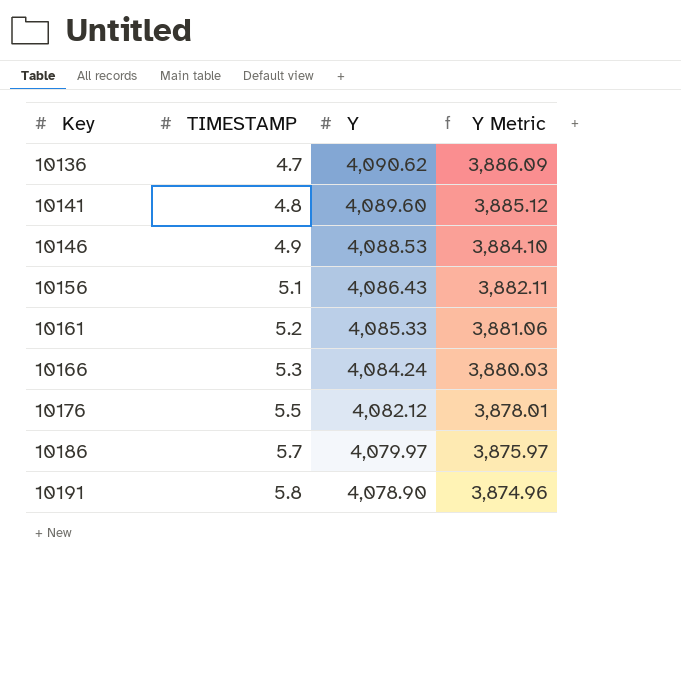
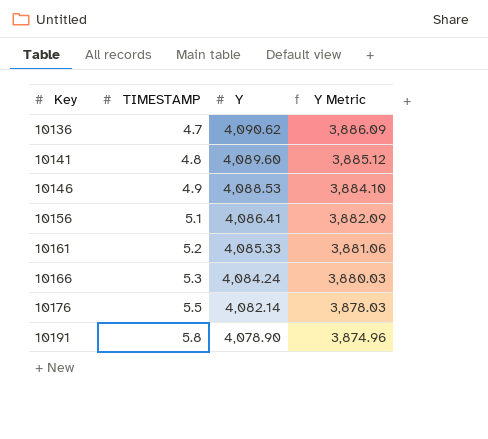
row 10186: 5.7 | 4,079.97 | 3,875.97 -> none
10156 | Y: 4,086.43 -> 4,086.41
10156 | Y Metric: 3,882.11 -> 3,882.09
10176 | Y: 4,082.12 -> 4,082.14
10176 | Y Metric: 3,878.01 -> 3,878.03

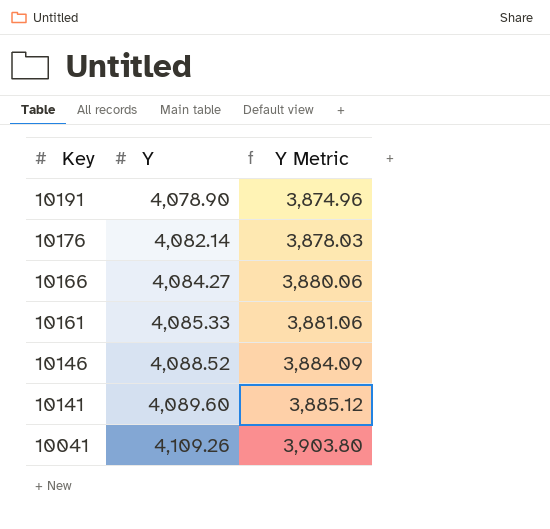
row order: Key ascending -> Key descending
column TIMESTAMP | position: 2 -> none
row 10136: 4.7 | 4,090.62 | 3,886.09 -> none
row 10156: 5.1 | 4,086.41 | 3,882.09 -> none
10166 | Y: 4,084.24 -> 4,084.27
10166 | Y Metric: 3,880.03 -> 3,880.06
10146 | Y: 4,088.53 -> 4,088.52
10146 | Y Metric: 3,884.10 -> 3,884.09
row 10041: none -> 4,109.26 | 3,903.80

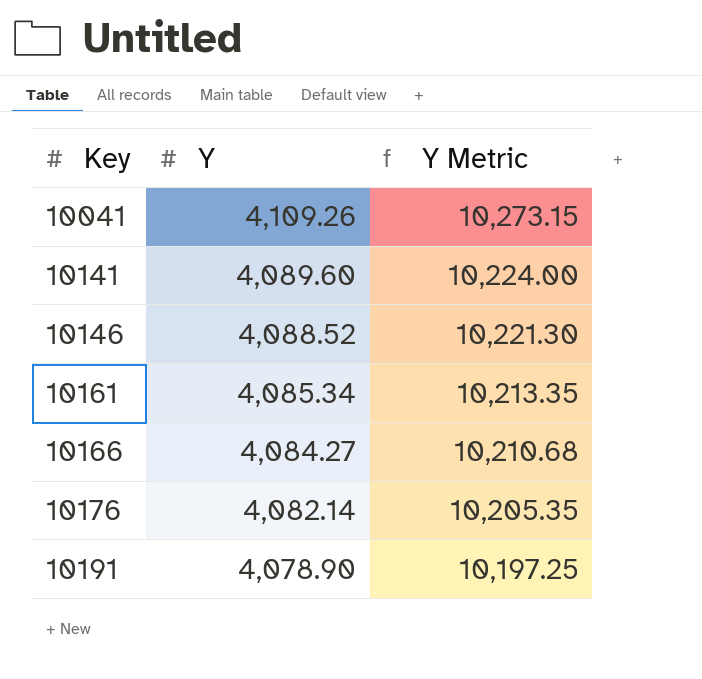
row order: Key descending -> Key ascending
column Y Metric | formula: [Y] * 0.95 -> [Y] * 2.5
10161 | Y: 4,085.33 -> 4,085.34

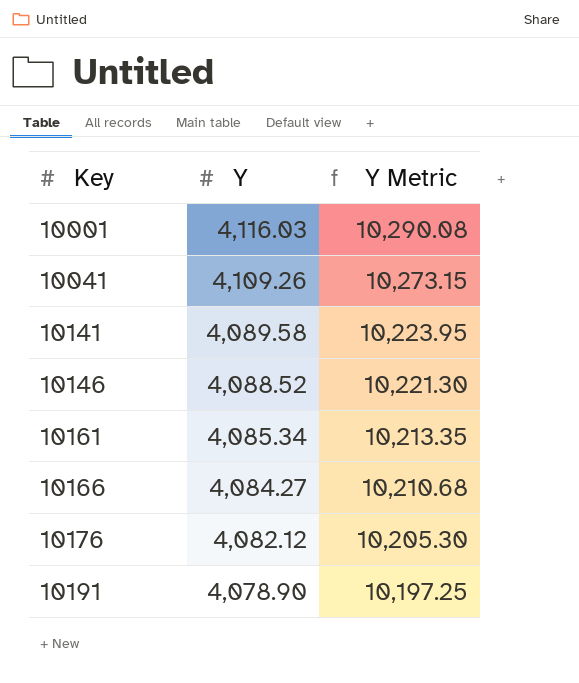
row 10001: none -> 4,116.03 | 10,290.08
10141 | Y: 4,089.60 -> 4,089.58
10141 | Y Metric: 10,224.00 -> 10,223.95
10176 | Y: 4,082.14 -> 4,082.12
10176 | Y Metric: 10,205.35 -> 10,205.30

